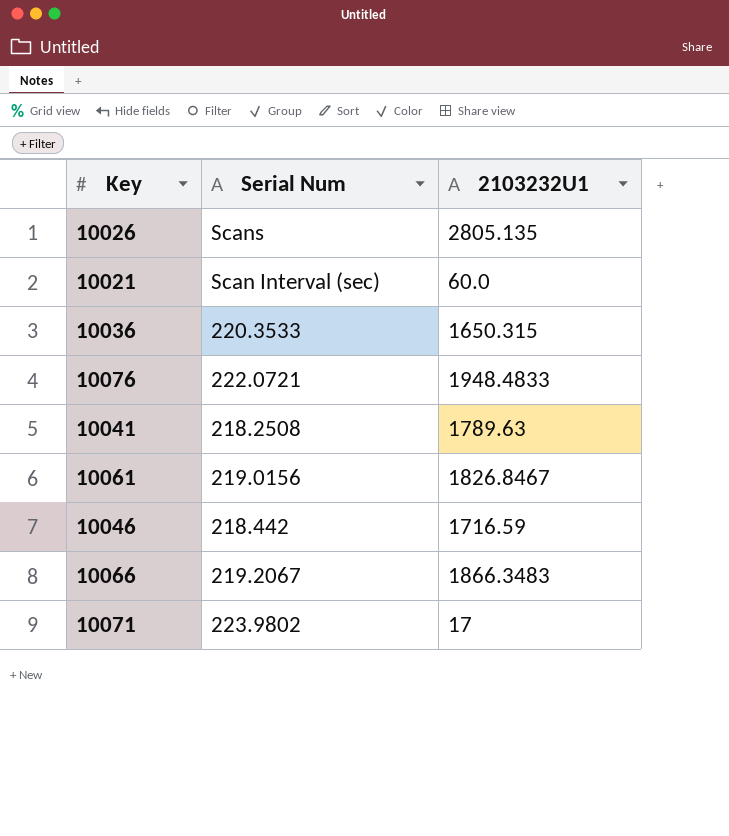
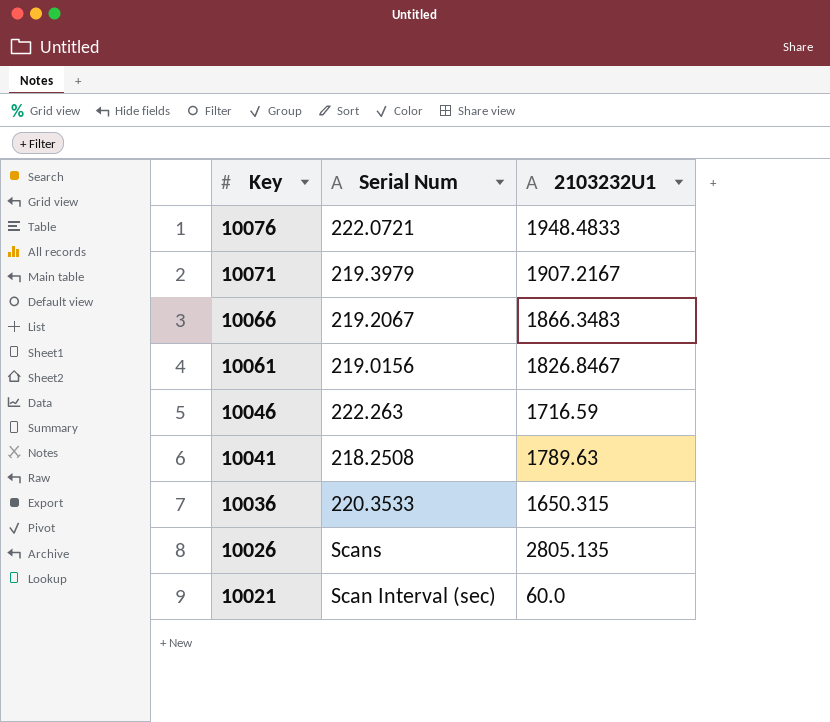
row order: none -> Key descending
10071 | Serial Num: 223.9802 -> 219.3979
10071 | 2103232U1: 17 -> 1907.2167
10046 | Serial Num: 218.442 -> 222.263

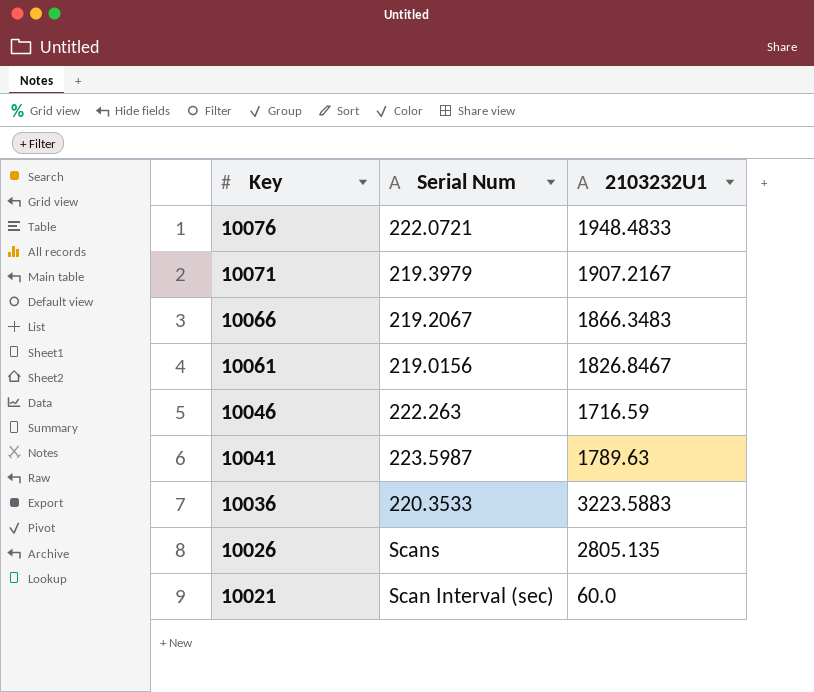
10041 | Serial Num: 218.2508 -> 223.5987
10036 | 2103232U1: 1650.315 -> 3223.5883

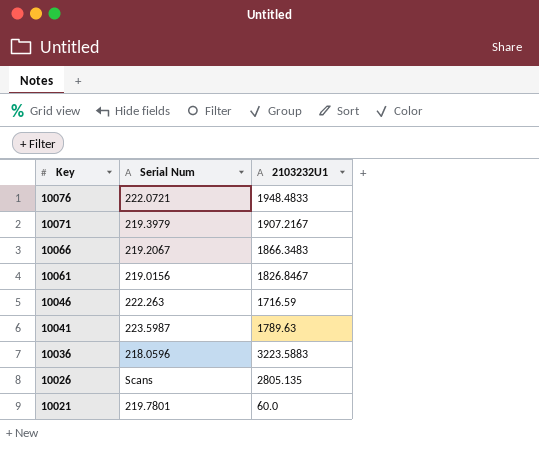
10036 | Serial Num: 220.3533 -> 218.0596
10021 | Serial Num: Scan Interval (sec) -> 219.7801

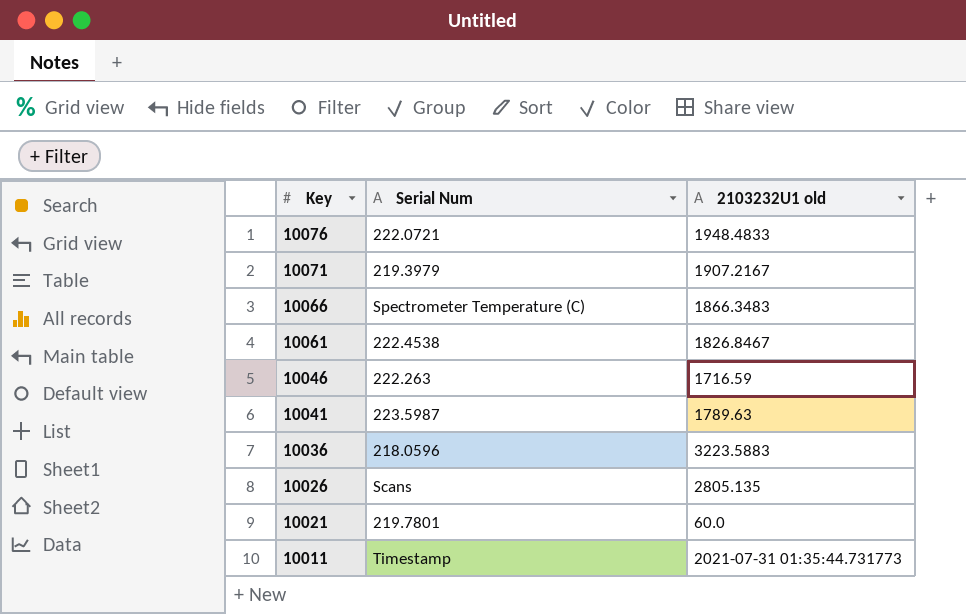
column name: 2103232U1 -> 2103232U1 old
10066 | Serial Num: 219.2067 -> Spectrometer Temperature (C)
10061 | Serial Num: 219.0156 -> 222.4538
row 10011: none -> Timestamp | 2021-07-31 01:35:44.731773

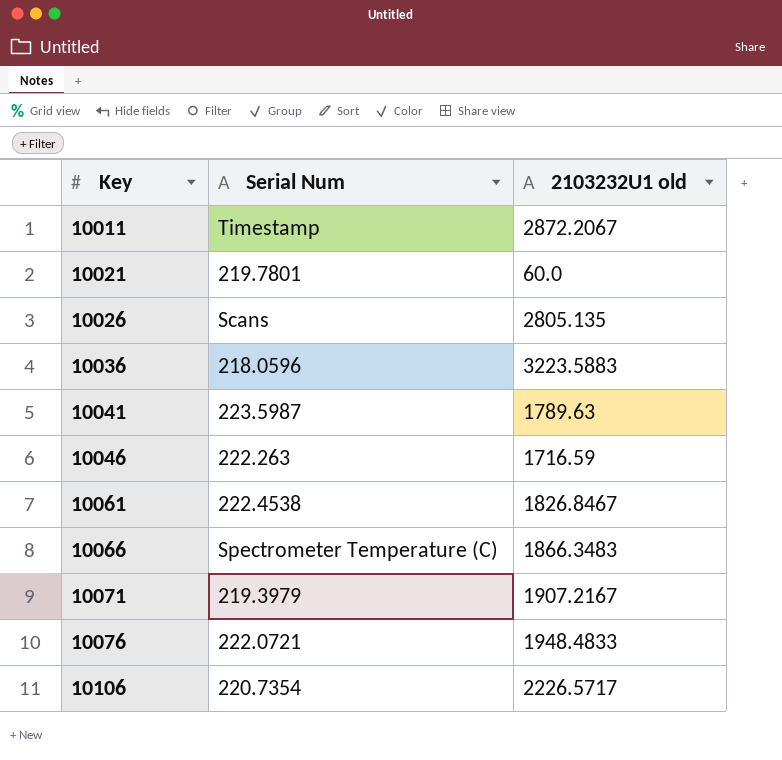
row order: Key descending -> Key ascending
10011 | 2103232U1 old: 2021-07-31 01:35:44.731773 -> 2872.2067
row 10106: none -> 220.7354 | 2226.5717

